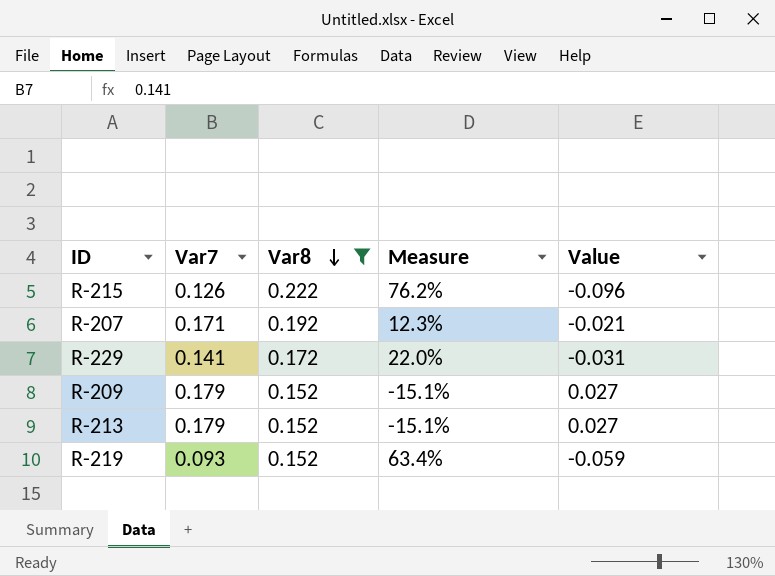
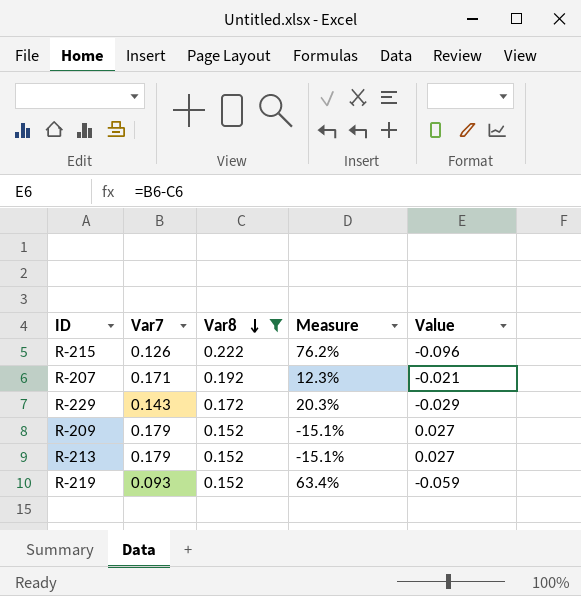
R-229 | Var7: 0.141 -> 0.143
R-229 | Measure: 22.0% -> 20.3%
R-229 | Value: -0.031 -> -0.029

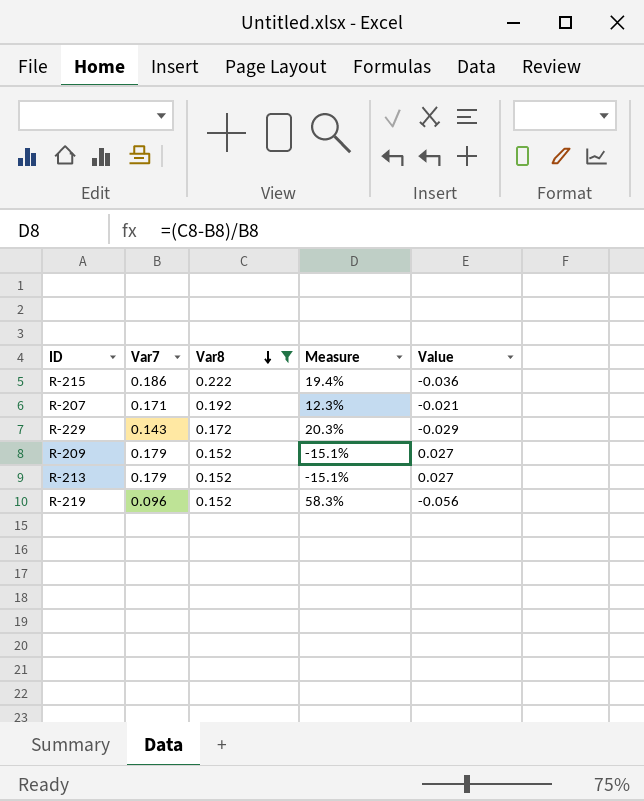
R-215 | Var7: 0.126 -> 0.186
R-215 | Measure: 76.2% -> 19.4%
R-215 | Value: -0.096 -> -0.036
R-219 | Var7: 0.093 -> 0.096
R-219 | Measure: 63.4% -> 58.3%
R-219 | Value: -0.059 -> -0.056

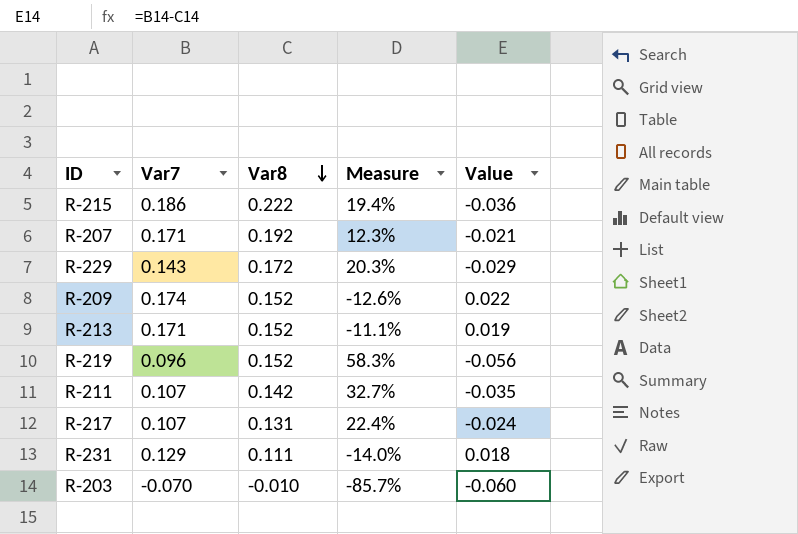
filter: Var8 >= 0.152 -> none
R-209 | Var7: 0.179 -> 0.174
R-209 | Measure: -15.1% -> -12.6%
R-209 | Value: 0.027 -> 0.022
R-213 | Var7: 0.179 -> 0.171
R-213 | Measure: -15.1% -> -11.1%
R-213 | Value: 0.027 -> 0.019

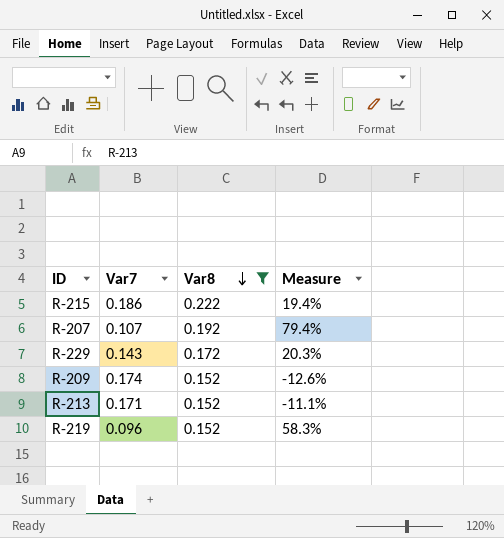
filter: none -> Var8 >= 0.152
column Value | formula: [Var7] - [Var8] -> none
R-207 | Var7: 0.171 -> 0.107
R-207 | Measure: 12.3% -> 79.4%

